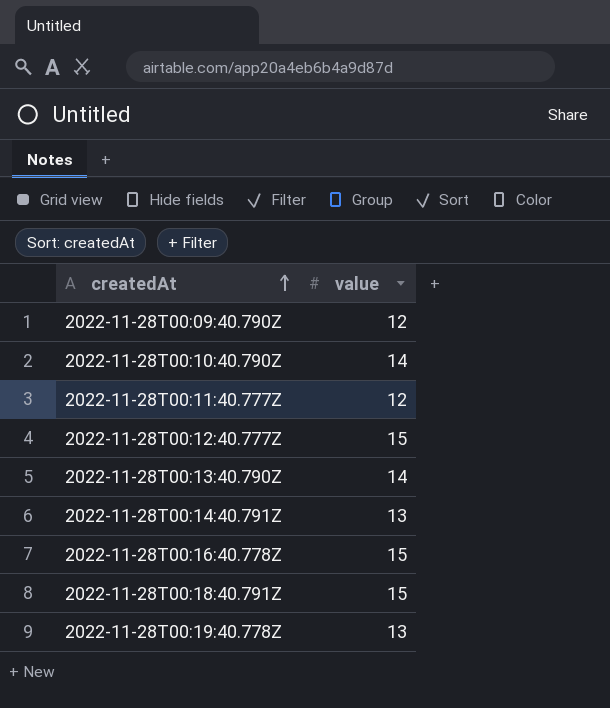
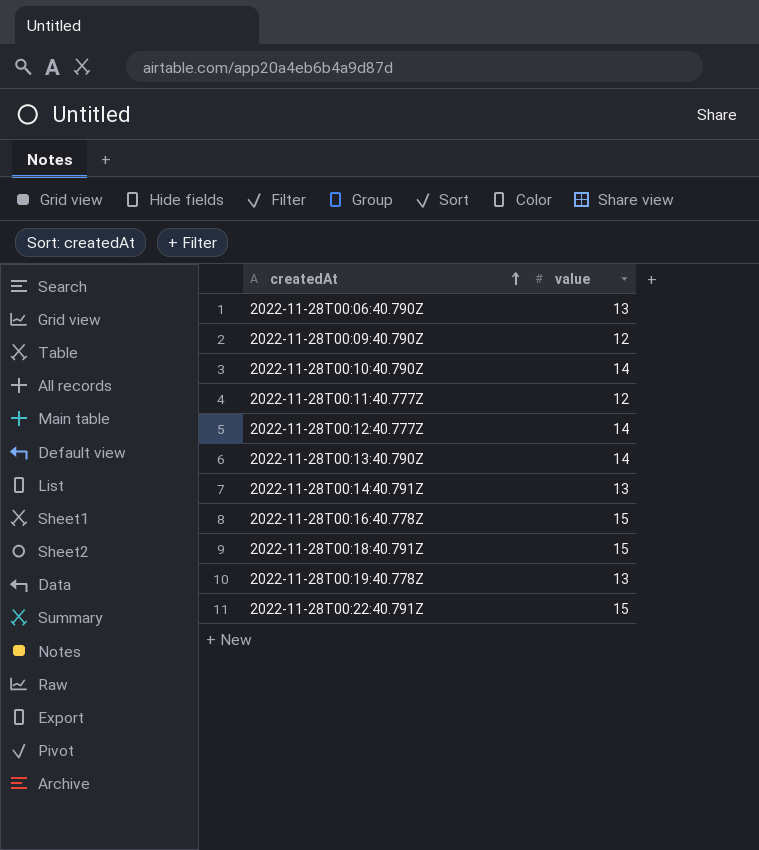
row 2022-11-28T00:06:40.790Z: none -> 13
2022-11-28T00:12:40.777Z | value: 15 -> 14
row 2022-11-28T00:22:40.791Z: none -> 15

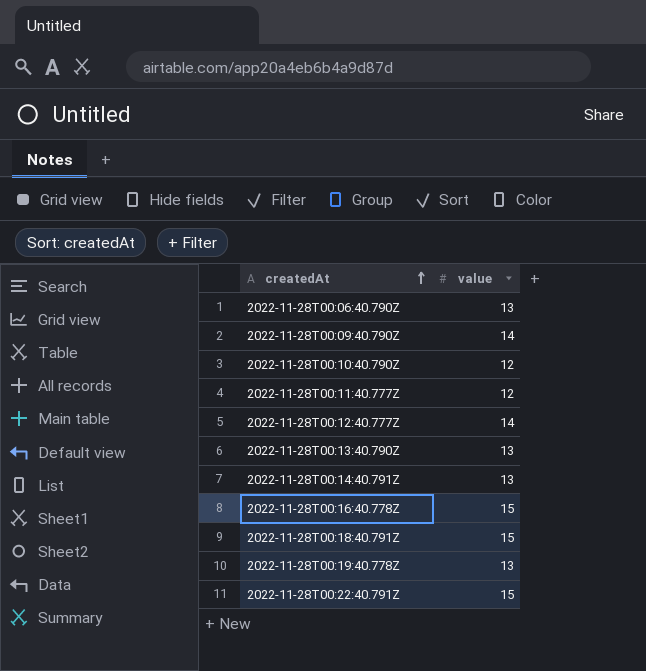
2022-11-28T00:09:40.790Z | value: 12 -> 14
2022-11-28T00:10:40.790Z | value: 14 -> 12
2022-11-28T00:13:40.790Z | value: 14 -> 13

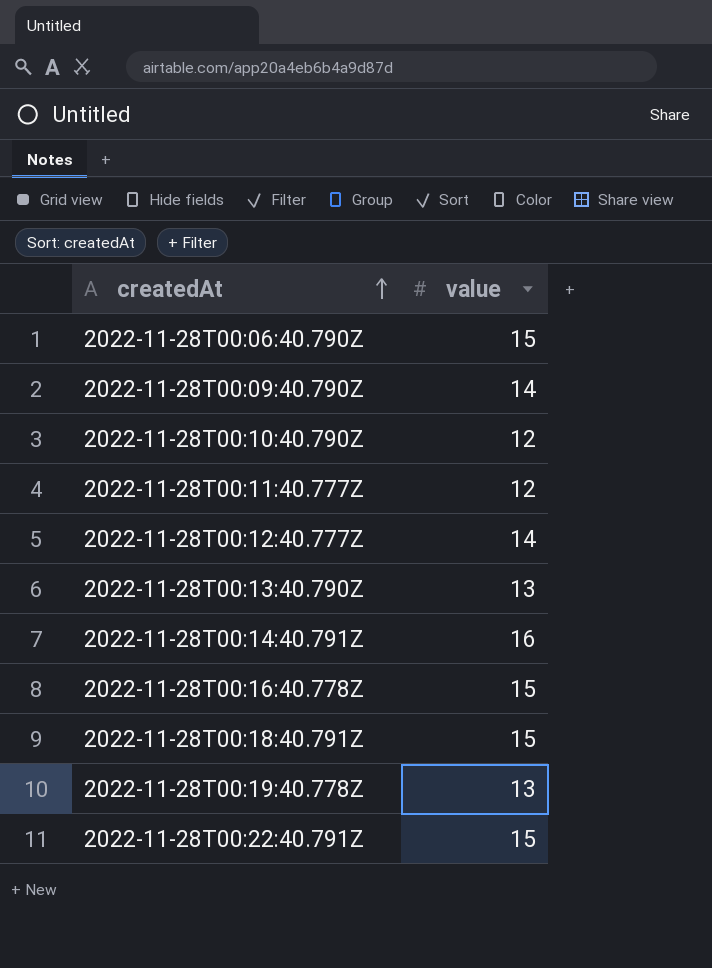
2022-11-28T00:06:40.790Z | value: 13 -> 15
2022-11-28T00:14:40.791Z | value: 13 -> 16

